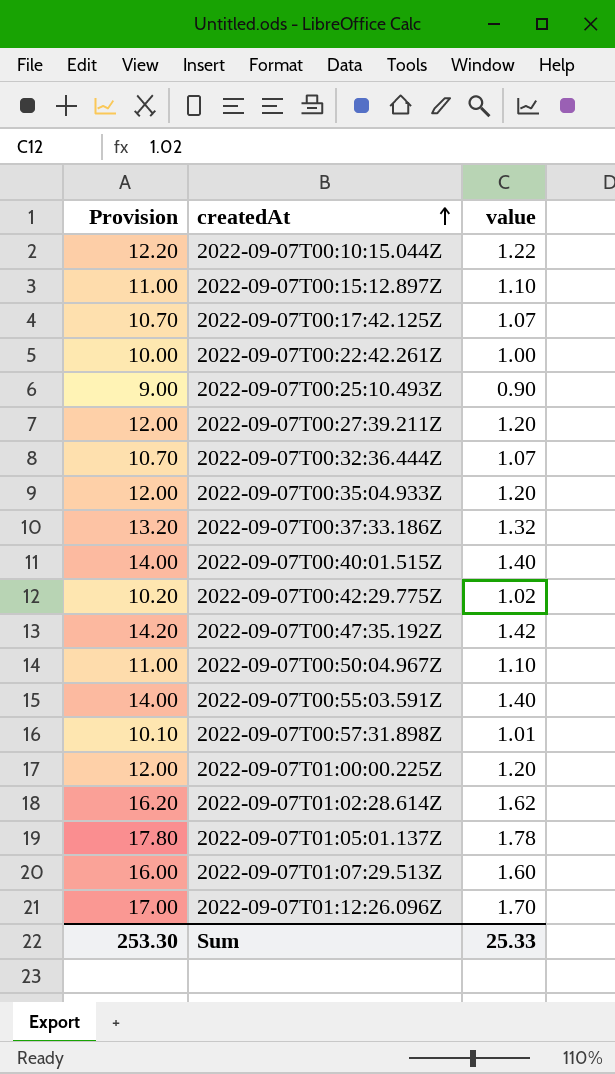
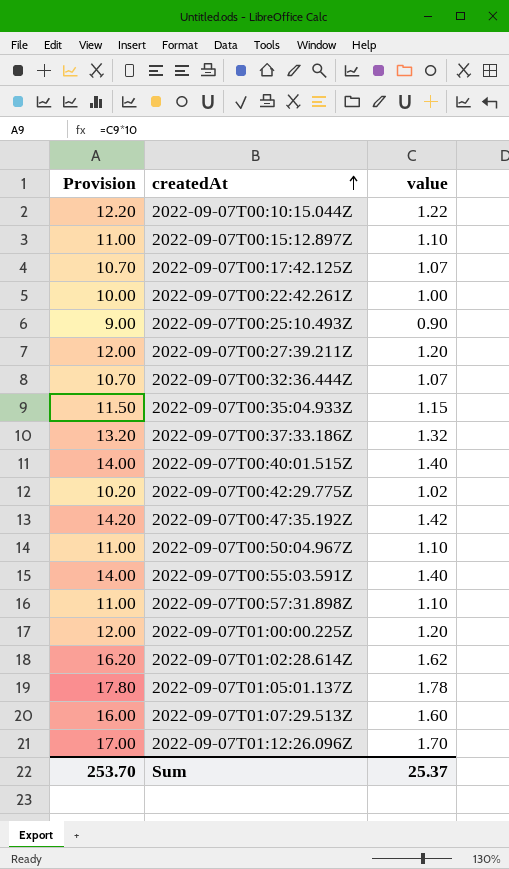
2022-09-07T00:35:04.933Z | Provision: 12.00 -> 11.50
2022-09-07T00:35:04.933Z | value: 1.20 -> 1.15
2022-09-07T00:57:31.898Z | Provision: 10.10 -> 11.00
2022-09-07T00:57:31.898Z | value: 1.01 -> 1.10
Sum | Provision: 253.30 -> 253.70
Sum | value: 25.33 -> 25.37

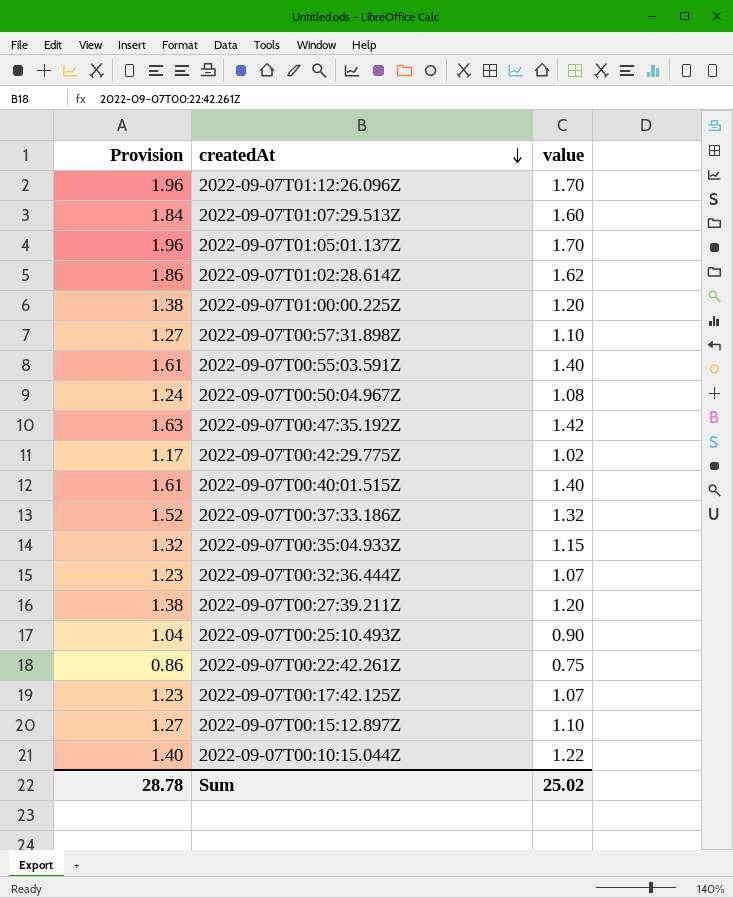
row order: createdAt ascending -> createdAt descending
column Provision | formula: [value] * 10 -> [value] * 1.15
2022-09-07T01:05:01.137Z | value: 1.78 -> 1.70
2022-09-07T00:50:04.967Z | value: 1.10 -> 1.08
2022-09-07T00:22:42.261Z | value: 1.00 -> 0.75
Sum | Provision: 253.70 -> 28.78
Sum | value: 25.37 -> 25.02

